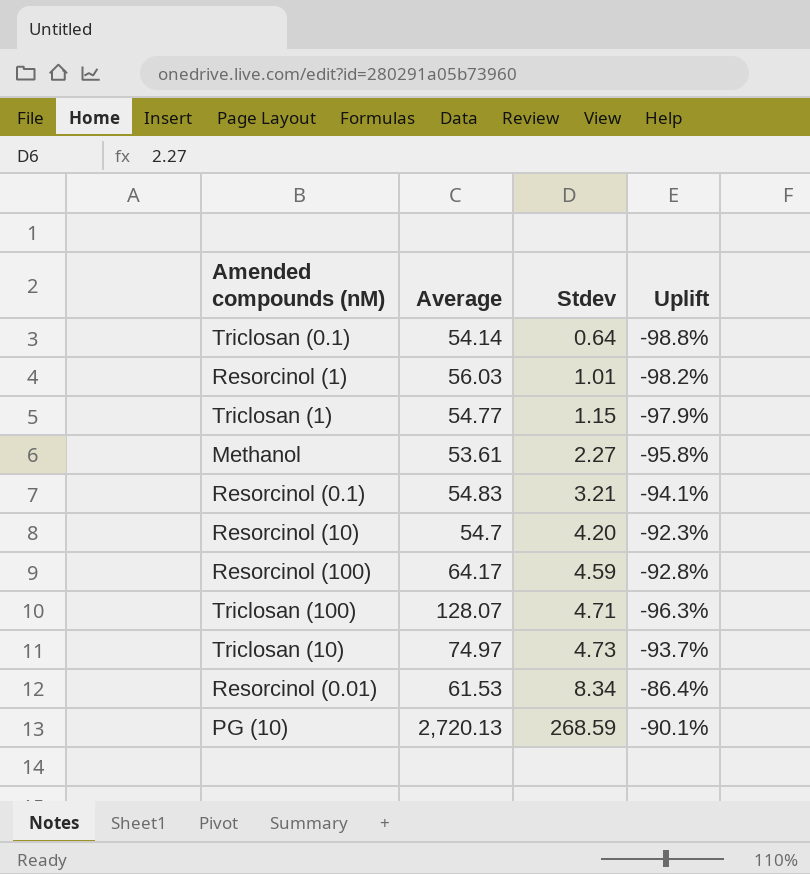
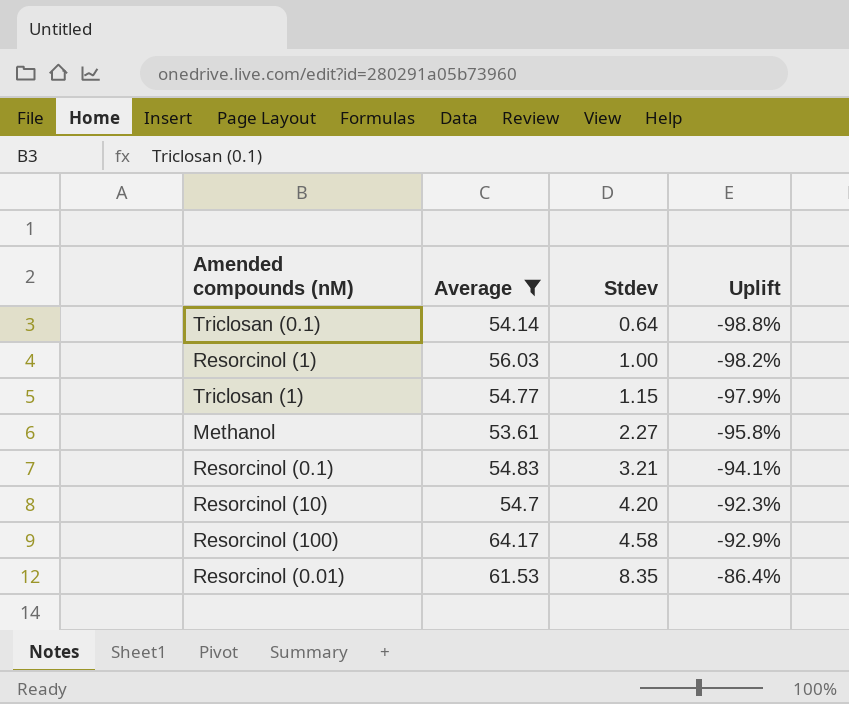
filter: none -> Average <= 64.17
Resorcinol (1) | Stdev: 1.01 -> 1.00
Resorcinol (100) | Stdev: 4.59 -> 4.58
Resorcinol (100) | Uplift: -92.8% -> -92.9%
Resorcinol (0.01) | Stdev: 8.34 -> 8.35

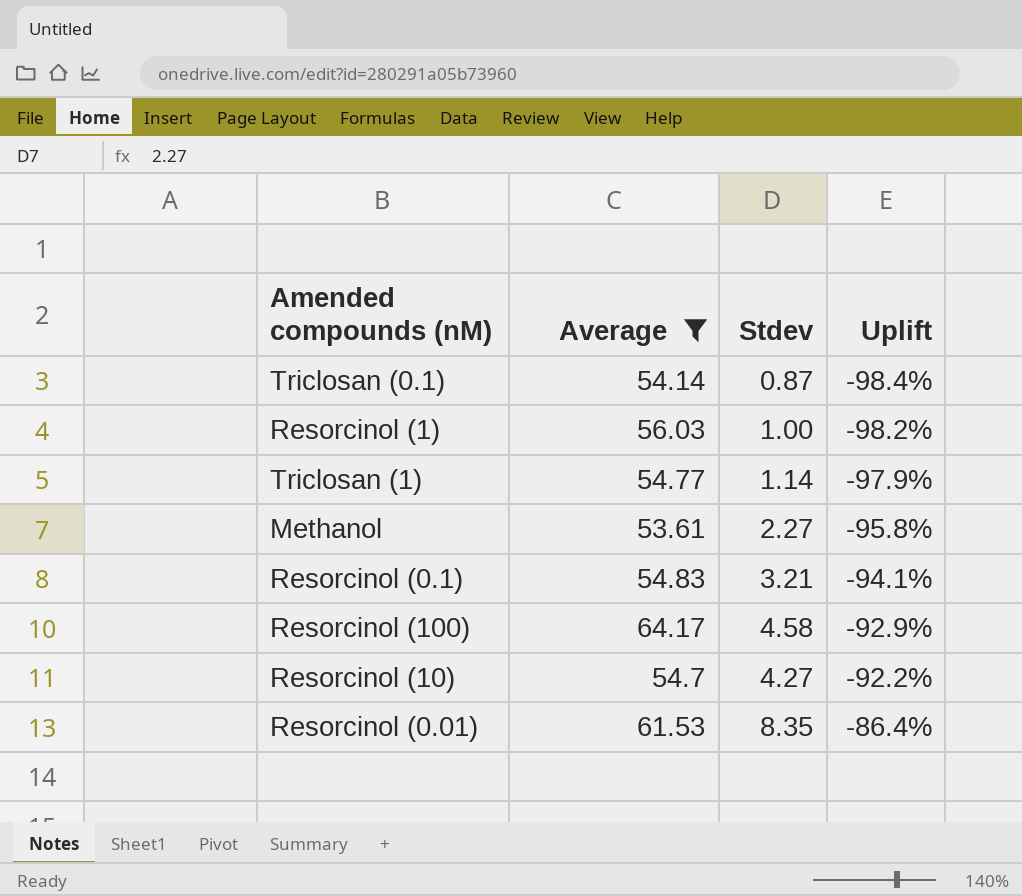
row order: Stdev ascending -> Uplift ascending
Triclosan (0.1) | Stdev: 0.64 -> 0.87
Triclosan (0.1) | Uplift: -98.8% -> -98.4%
Triclosan (1) | Stdev: 1.15 -> 1.14
Resorcinol (10) | Stdev: 4.20 -> 4.27
Resorcinol (10) | Uplift: -92.3% -> -92.2%

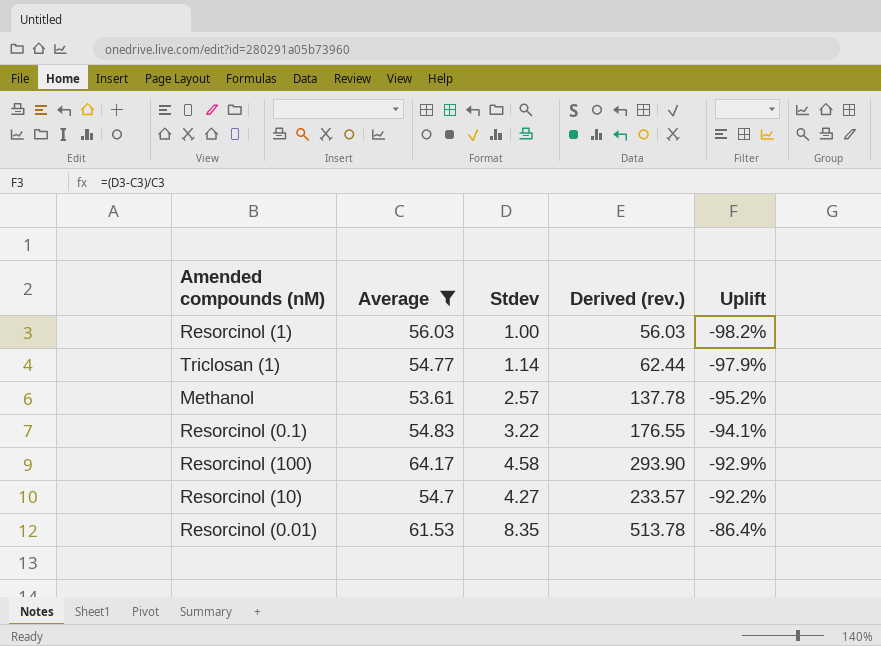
column Derived (rev.) | formula: none -> [Average] * [Stdev]
row Triclosan (0.1): 54.14 | 0.87 | -98.4% -> none
Methanol | Stdev: 2.27 -> 2.57
Methanol | Uplift: -95.8% -> -95.2%
Resorcinol (0.1) | Stdev: 3.21 -> 3.22

